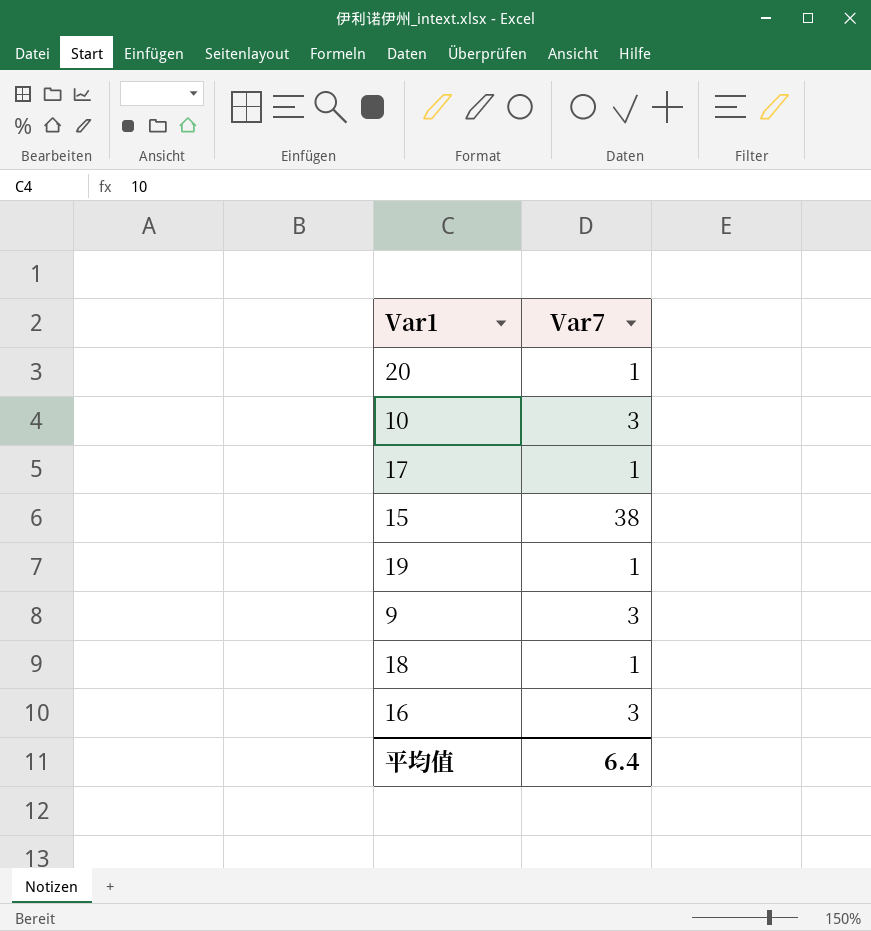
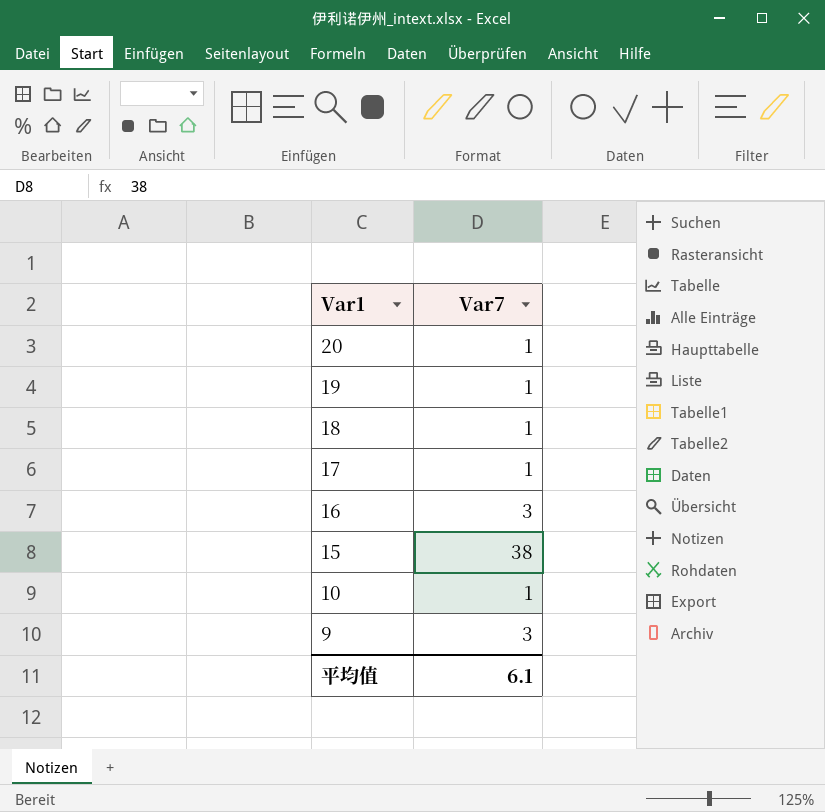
row order: none -> Var1 descending
10 | Var7: 3 -> 1
平均值 | Var7: 6.4 -> 6.1

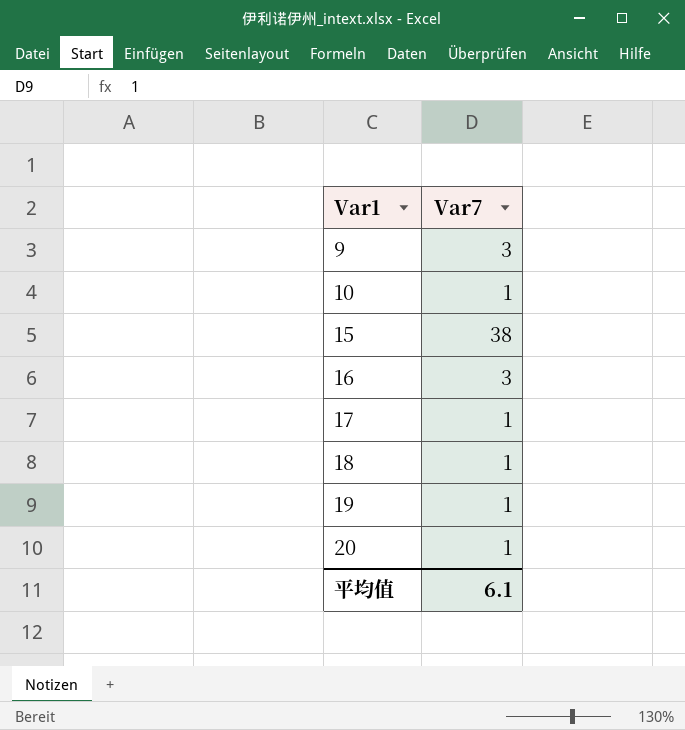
row order: Var1 descending -> Var1 ascending

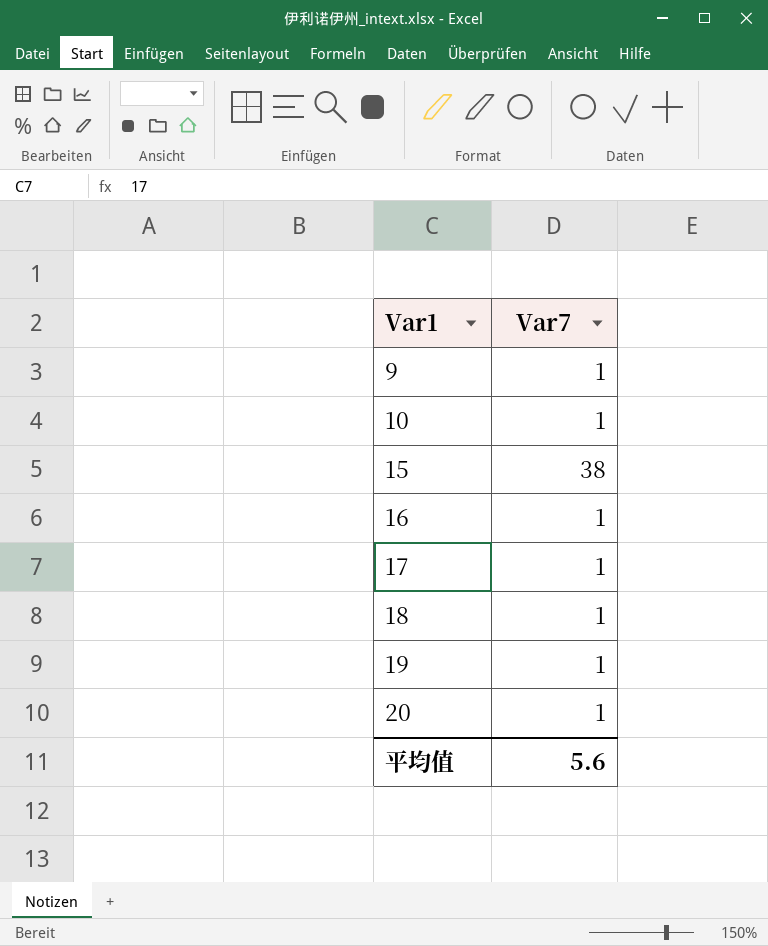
9 | Var7: 3 -> 1
16 | Var7: 3 -> 1
平均值 | Var7: 6.1 -> 5.6

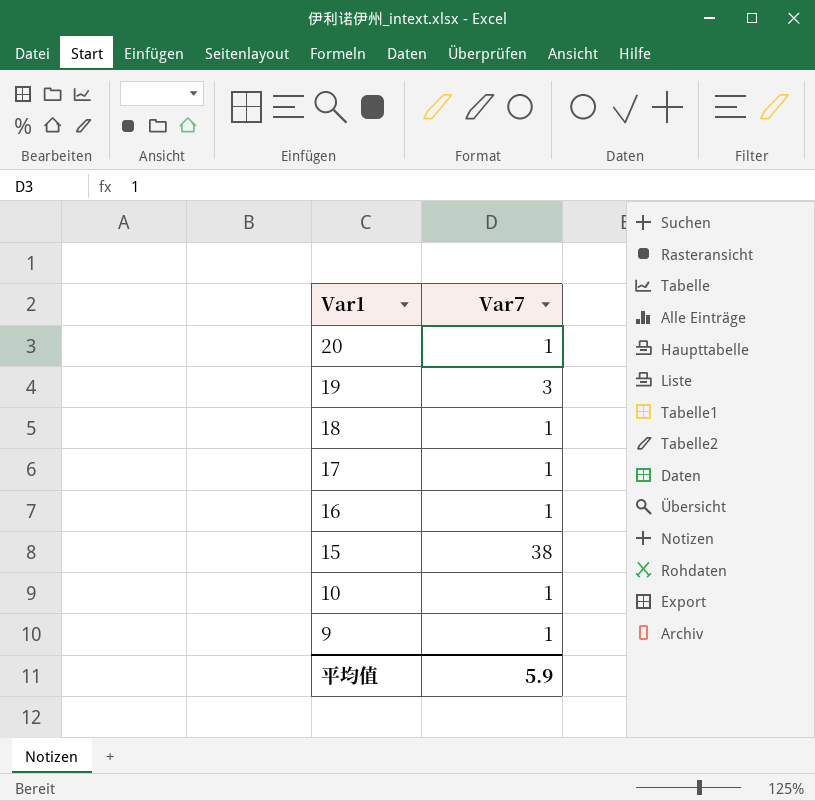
row order: Var1 ascending -> Var1 descending
19 | Var7: 1 -> 3
平均值 | Var7: 5.6 -> 5.9

